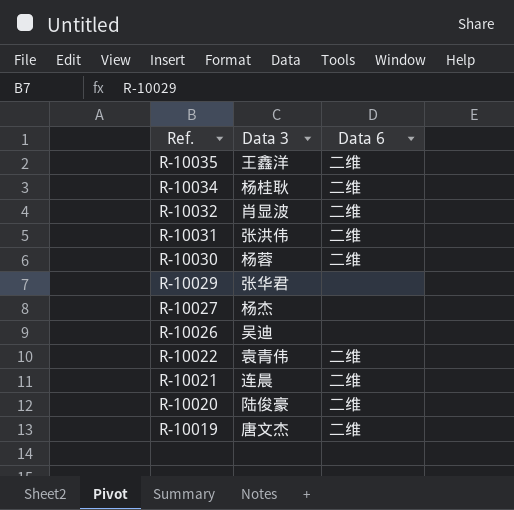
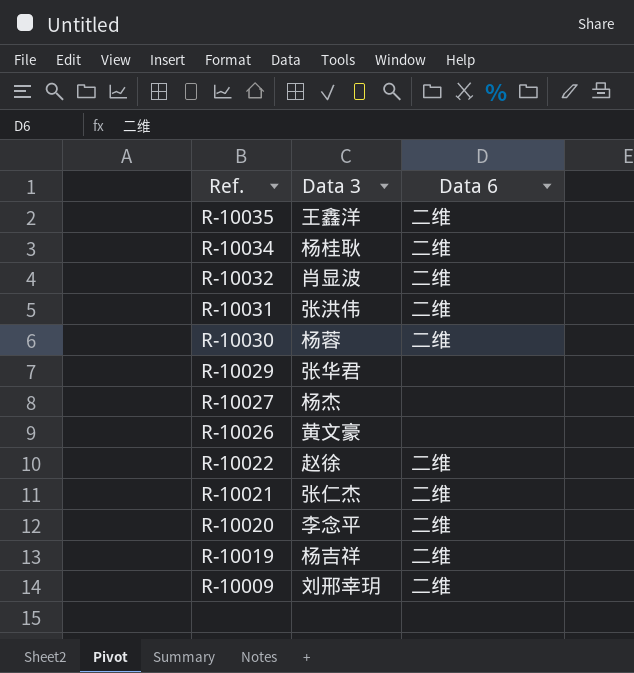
R-10026 | Data 3: 吴迪 -> 黄文豪
R-10022 | Data 3: 袁青伟 -> 赵徐
R-10021 | Data 3: 连晨 -> 张仁杰
R-10020 | Data 3: 陆俊豪 -> 李念平
R-10019 | Data 3: 唐文杰 -> 杨吉祥
row R-10009: none -> 刘邢幸玥 | 二维

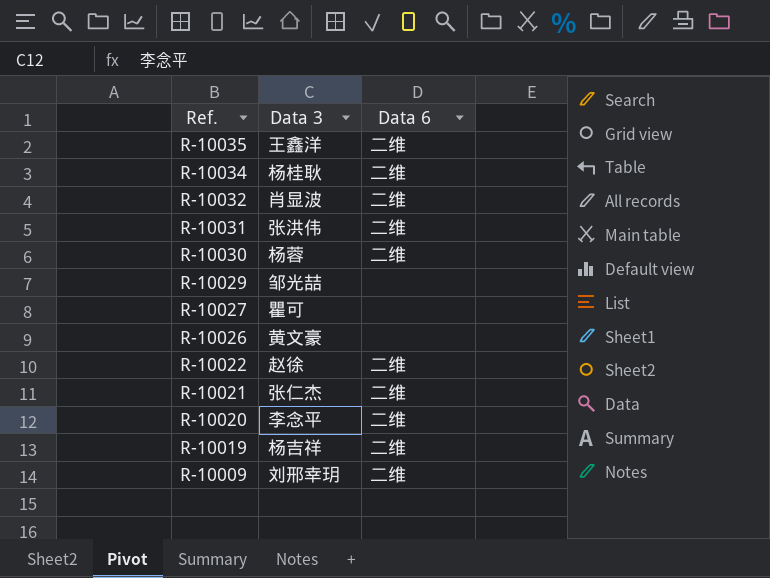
R-10029 | Data 3: 张华君 -> 邹光喆
R-10027 | Data 3: 杨杰 -> 瞿可

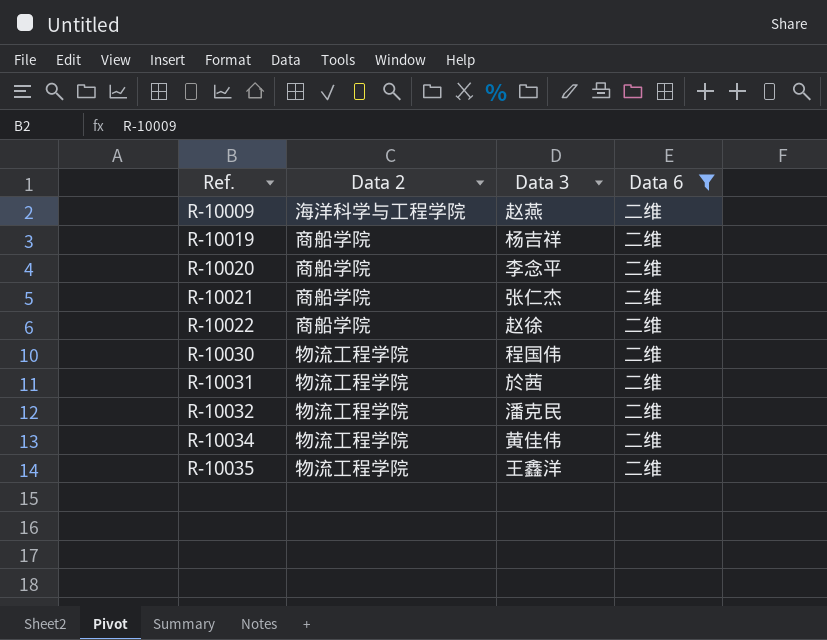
filter: none -> Data 6 = 二维
row order: Ref. descending -> Ref. ascending
column Data 2 | position: none -> 2
R-10009 | Data 3: 刘邢幸玥 -> 赵燕
R-10030 | Data 3: 杨蓉 -> 程国伟
R-10031 | Data 3: 张洪伟 -> 於茜
R-10032 | Data 3: 肖显波 -> 潘克民
R-10034 | Data 3: 杨桂耿 -> 黄佳伟

